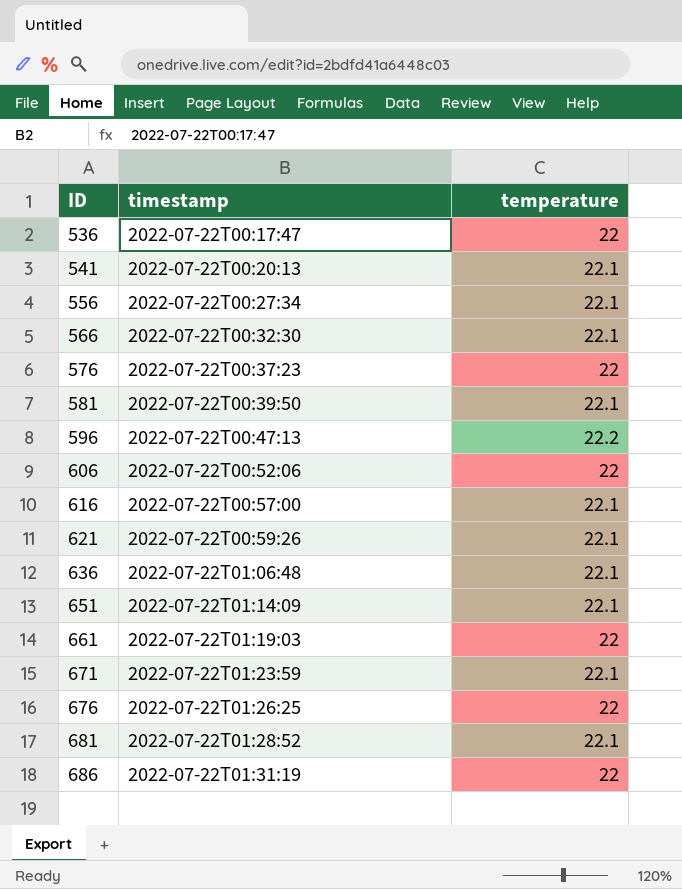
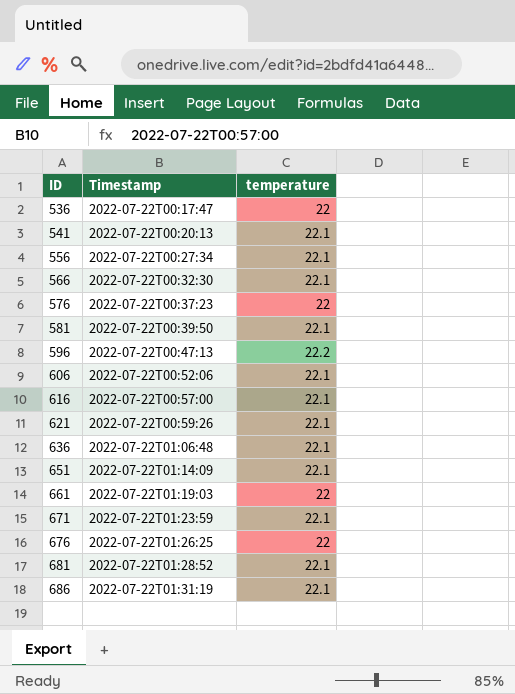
column name: timestamp -> Timestamp
606 | temperature: 22 -> 22.1
686 | temperature: 22 -> 22.1

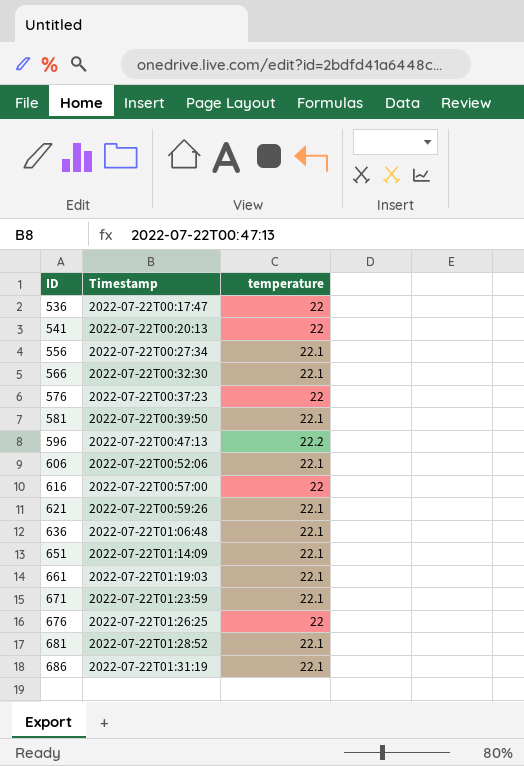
541 | temperature: 22.1 -> 22
616 | temperature: 22.1 -> 22
661 | temperature: 22 -> 22.1

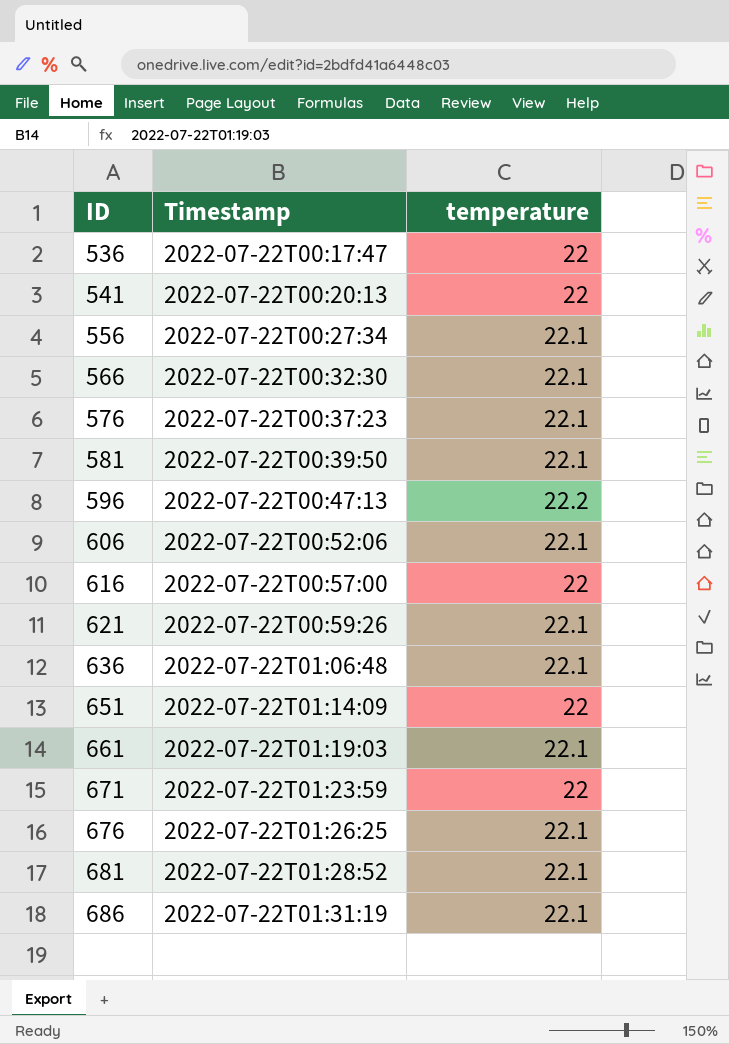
576 | temperature: 22 -> 22.1
651 | temperature: 22.1 -> 22
671 | temperature: 22.1 -> 22
676 | temperature: 22 -> 22.1

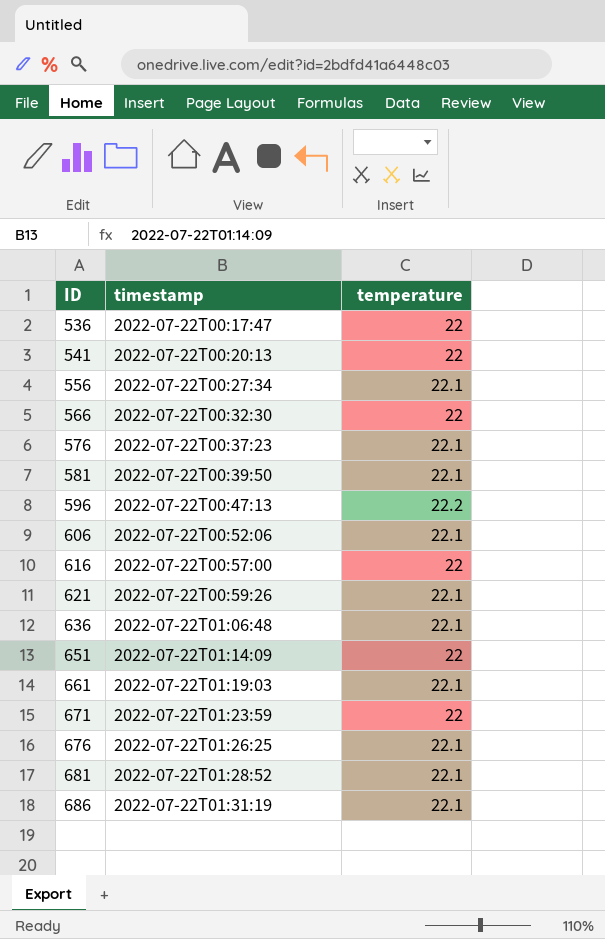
column name: Timestamp -> timestamp
566 | temperature: 22.1 -> 22

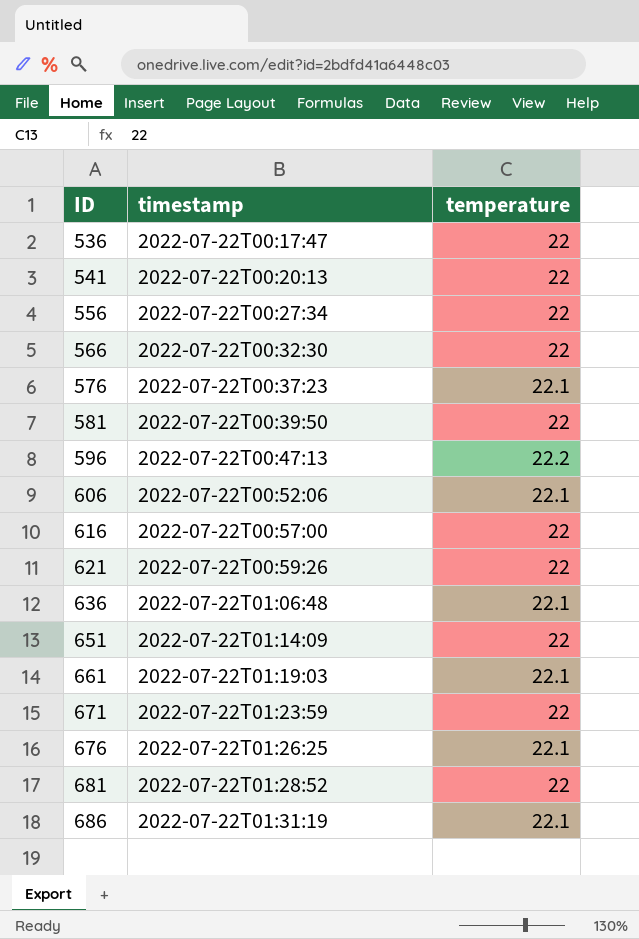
556 | temperature: 22.1 -> 22
581 | temperature: 22.1 -> 22
621 | temperature: 22.1 -> 22
681 | temperature: 22.1 -> 22

